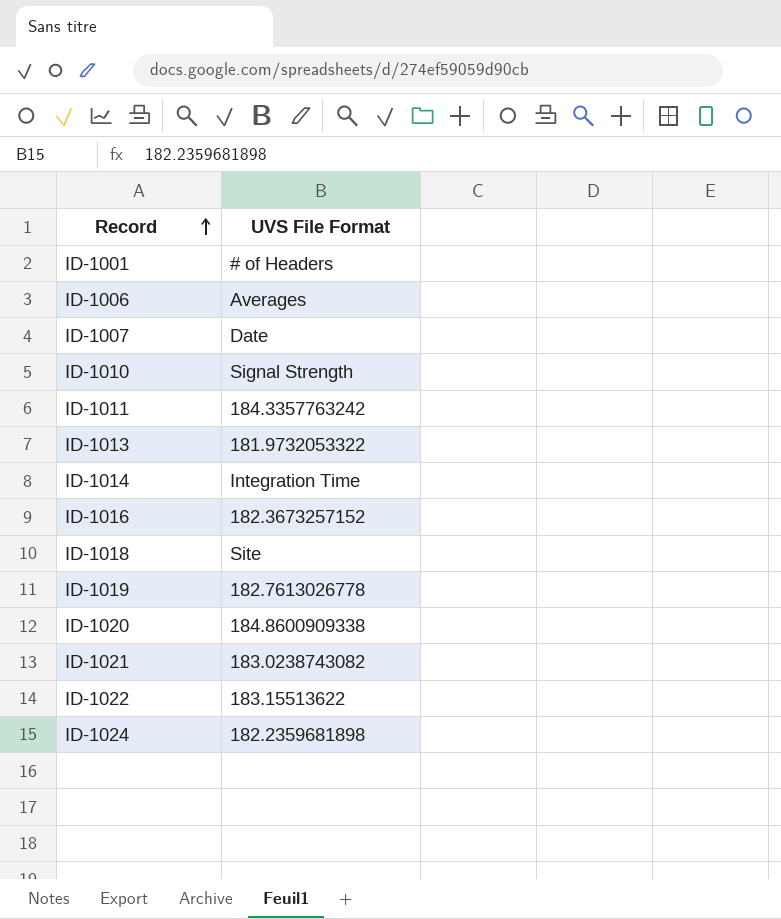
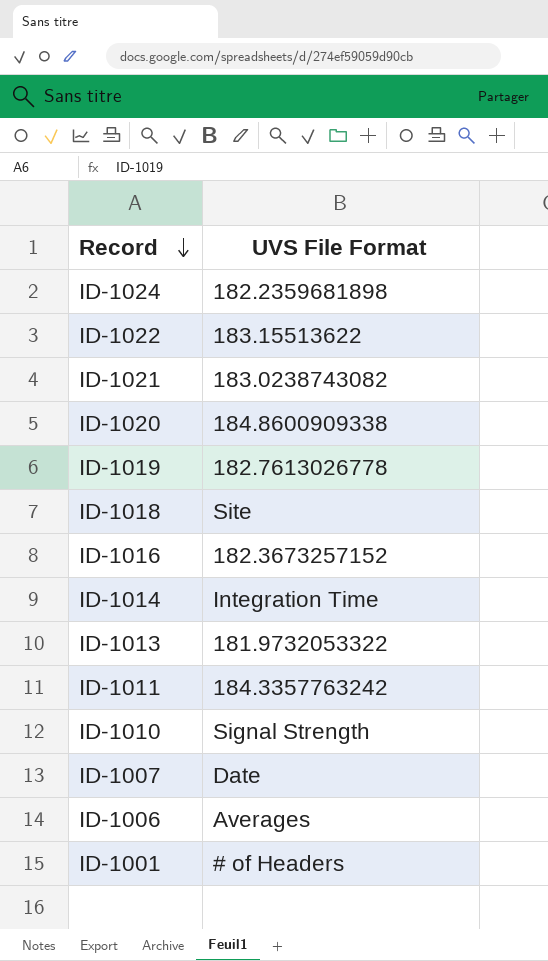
row order: Record ascending -> Record descending

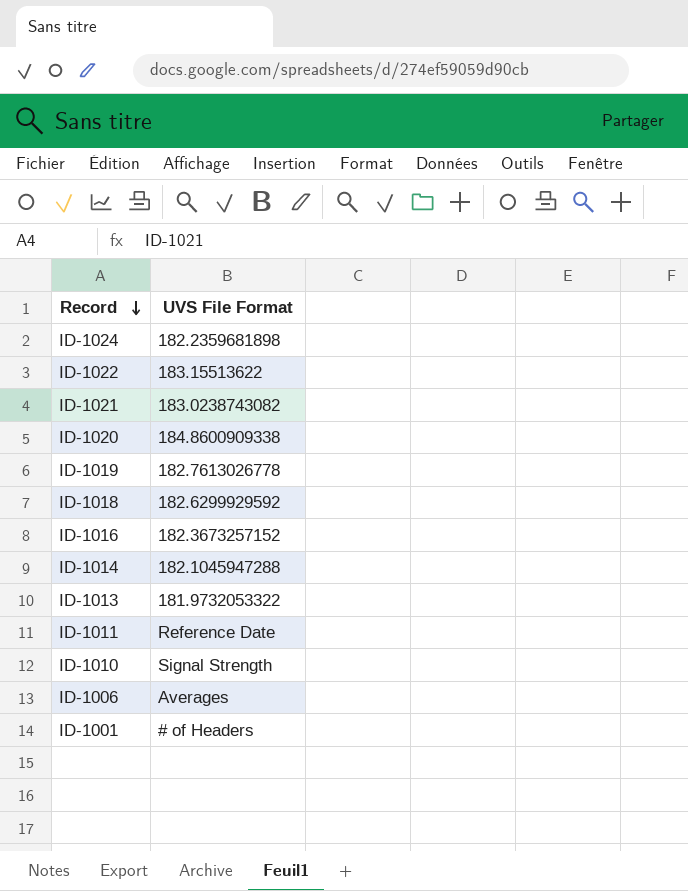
row ID-1007: Date -> none
ID-1018 | UVS File Format: Site -> 182.6299929592
ID-1014 | UVS File Format: Integration Time -> 182.1045947288
ID-1011 | UVS File Format: 184.3357763242 -> Reference Date

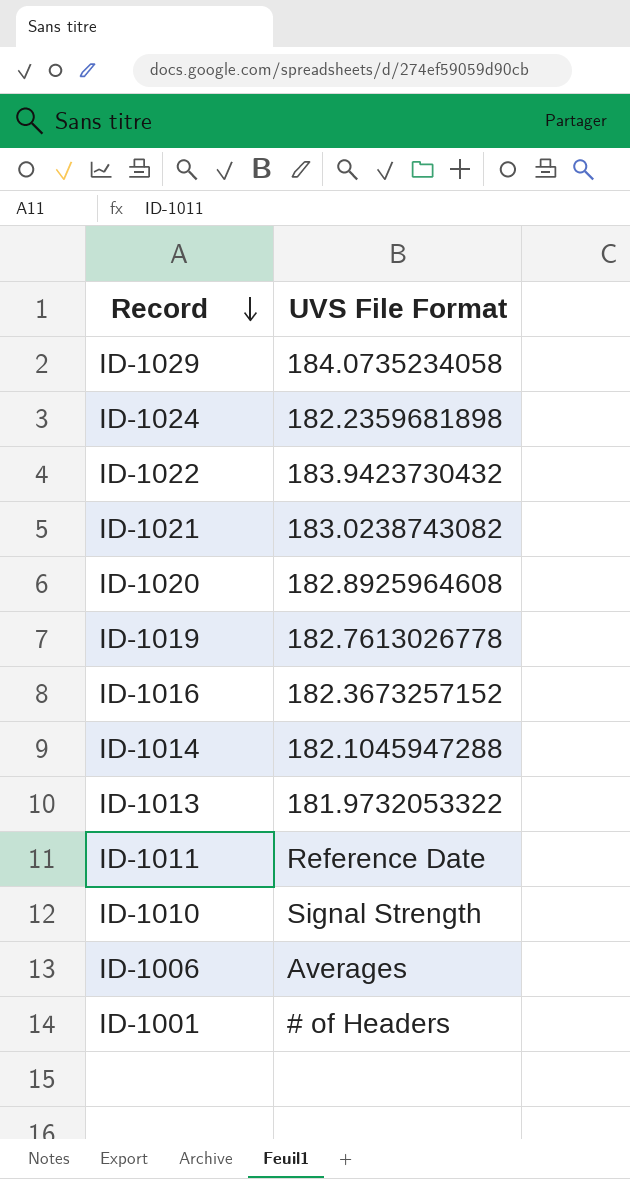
row ID-1018: 182.6299929592 -> none
row ID-1029: none -> 184.0735234058
ID-1022 | UVS File Format: 183.15513622 -> 183.9423730432
ID-1020 | UVS File Format: 184.8600909338 -> 182.8925964608

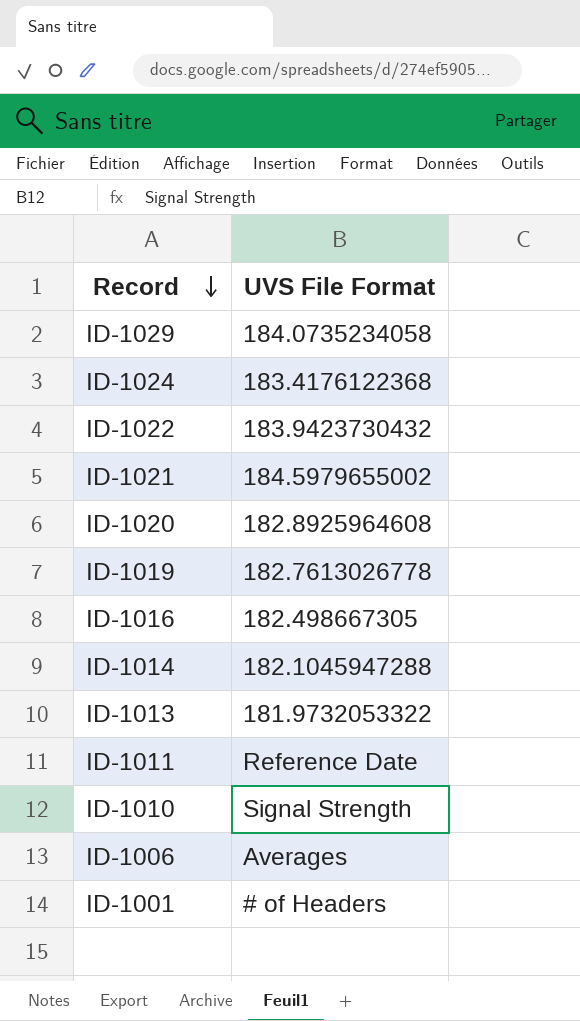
ID-1024 | UVS File Format: 182.2359681898 -> 183.4176122368
ID-1021 | UVS File Format: 183.0238743082 -> 184.5979655002
ID-1016 | UVS File Format: 182.3673257152 -> 182.498667305

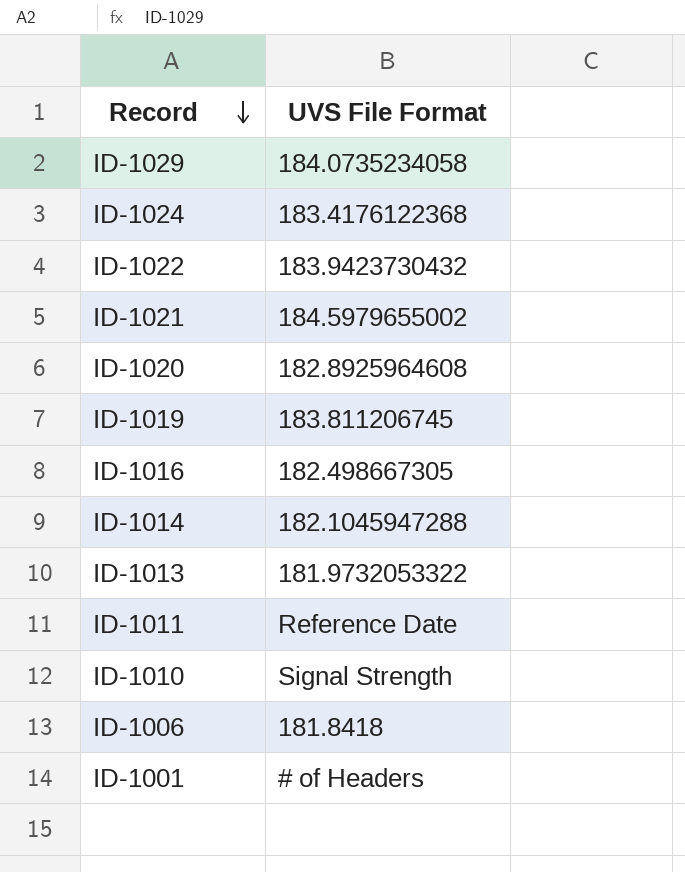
ID-1019 | UVS File Format: 182.7613026778 -> 183.811206745
ID-1006 | UVS File Format: Averages -> 181.8418

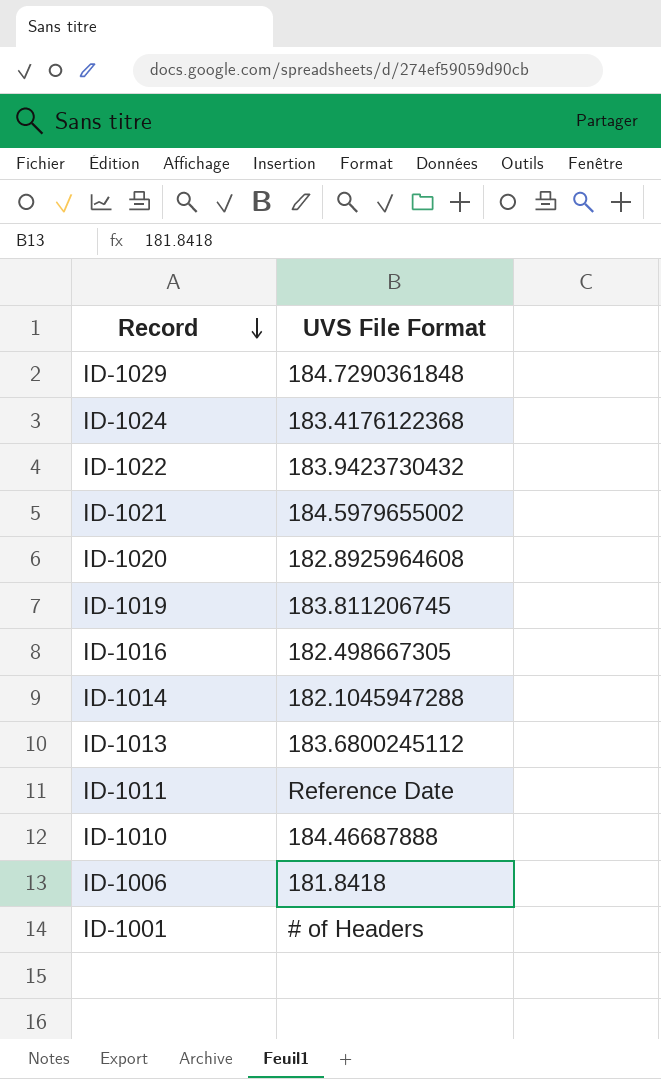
ID-1029 | UVS File Format: 184.0735234058 -> 184.7290361848
ID-1013 | UVS File Format: 181.9732053322 -> 183.6800245112
ID-1010 | UVS File Format: Signal Strength -> 184.46687888

